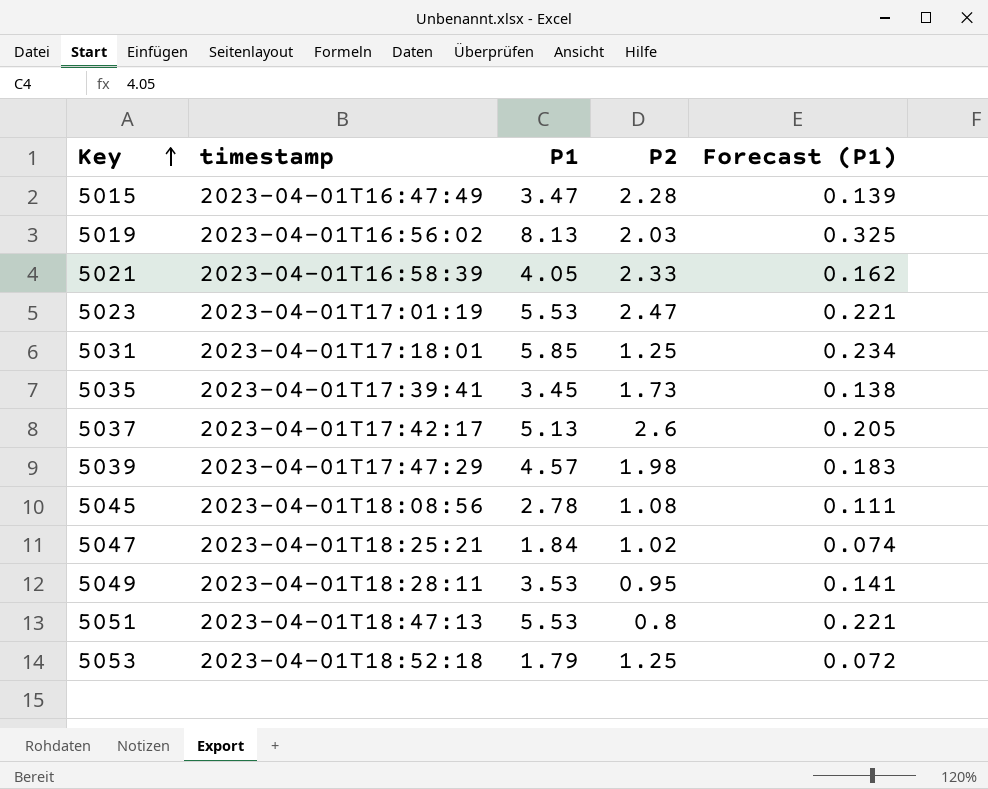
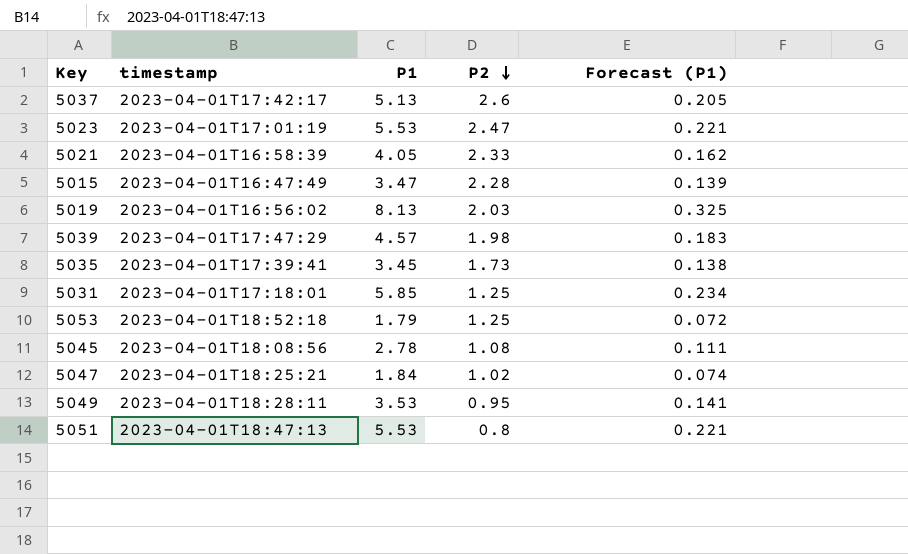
row order: Key ascending -> P2 descending

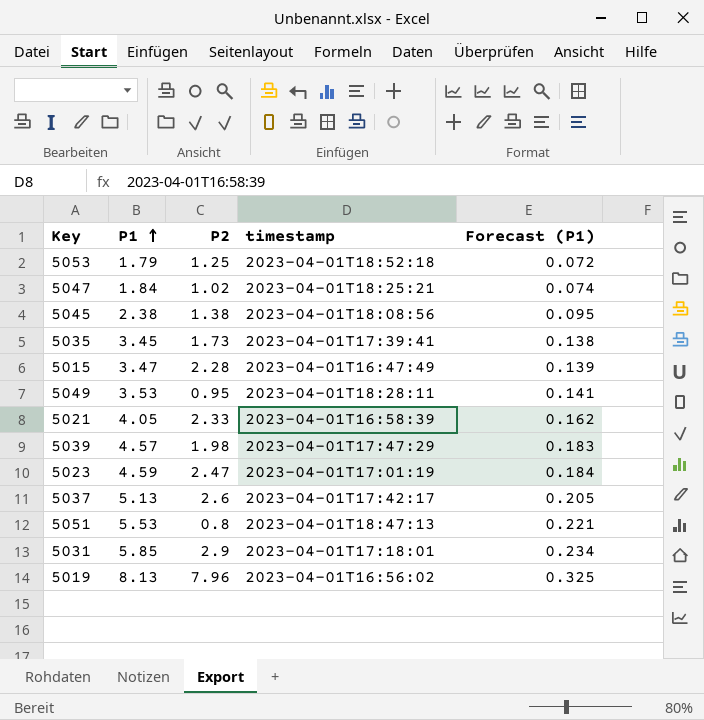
row order: P2 descending -> P1 ascending
column timestamp | position: 2 -> 4
5045 | P1: 2.78 -> 2.38
5045 | P2: 1.08 -> 1.38
5045 | Forecast (P1): 0.111 -> 0.095
5023 | P1: 5.53 -> 4.59
5023 | Forecast (P1): 0.221 -> 0.184
5031 | P2: 1.25 -> 2.9
5019 | P2: 2.03 -> 7.96

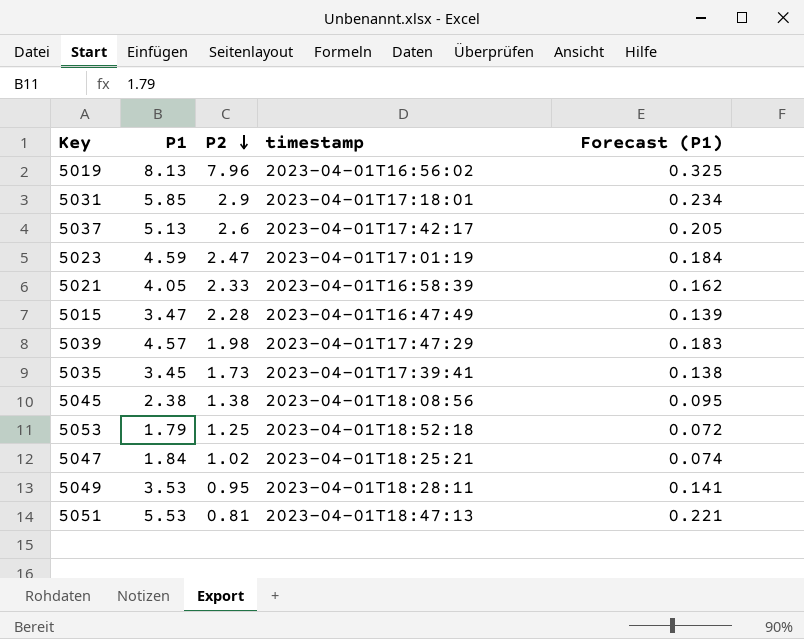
row order: P1 ascending -> P2 descending
5051 | P2: 0.8 -> 0.81

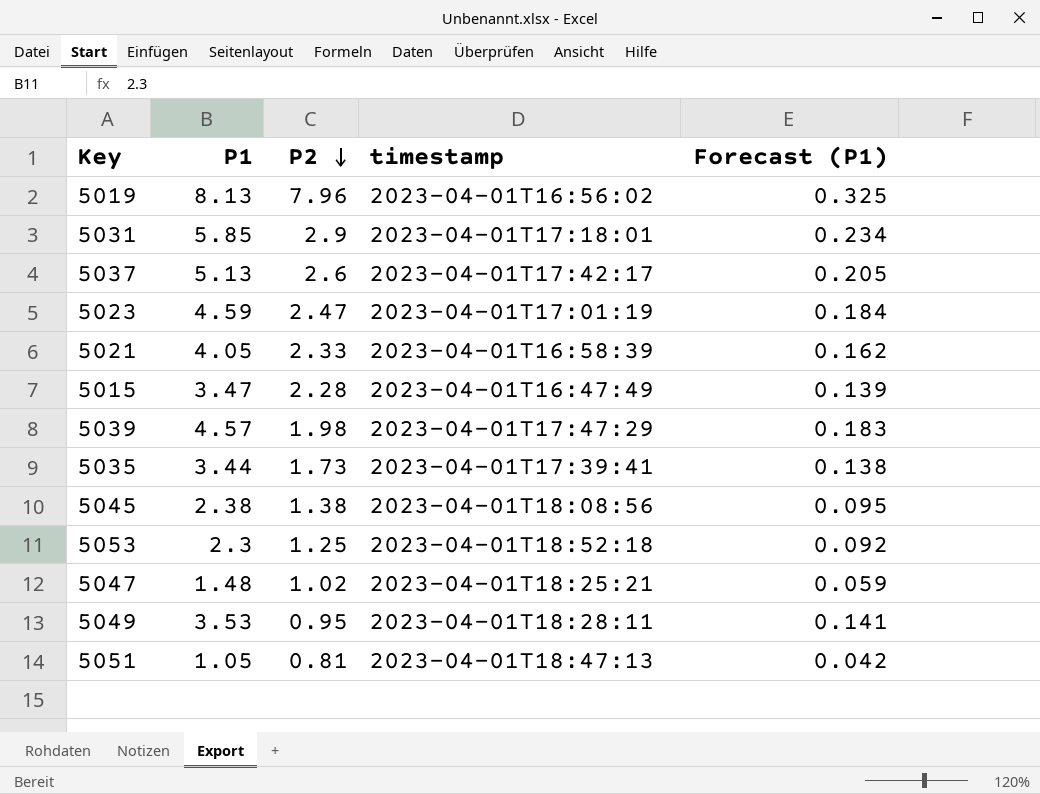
5035 | P1: 3.45 -> 3.44
5053 | P1: 1.79 -> 2.3
5053 | Forecast (P1): 0.072 -> 0.092
5047 | P1: 1.84 -> 1.48
5047 | Forecast (P1): 0.074 -> 0.059
5051 | P1: 5.53 -> 1.05
5051 | Forecast (P1): 0.221 -> 0.042

